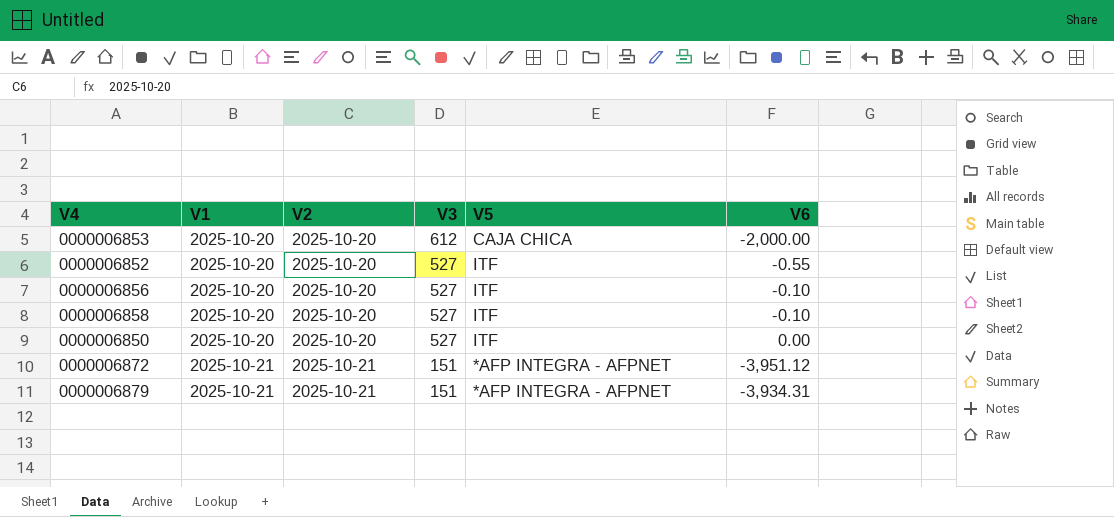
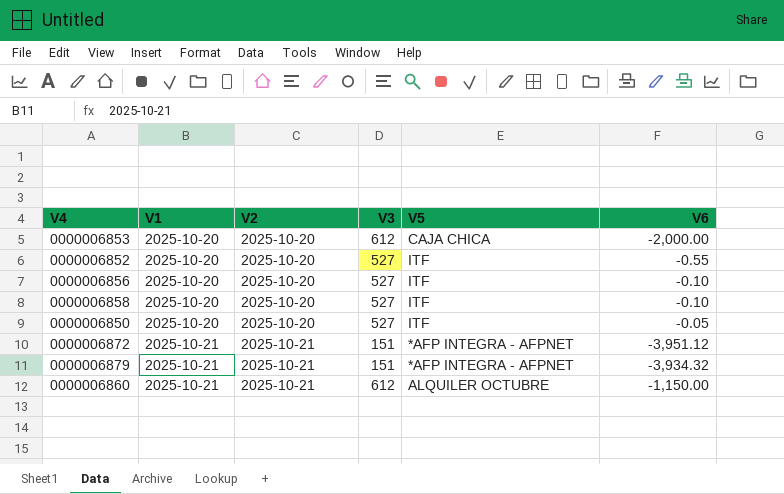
0000006850 | V6: 0.00 -> -0.05
0000006879 | V6: -3,934.31 -> -3,934.32
row 0000006860: none -> 2025-10-21 | 2025-10-21 | 612 | ALQUILER OCTUBRE | -1,150.00

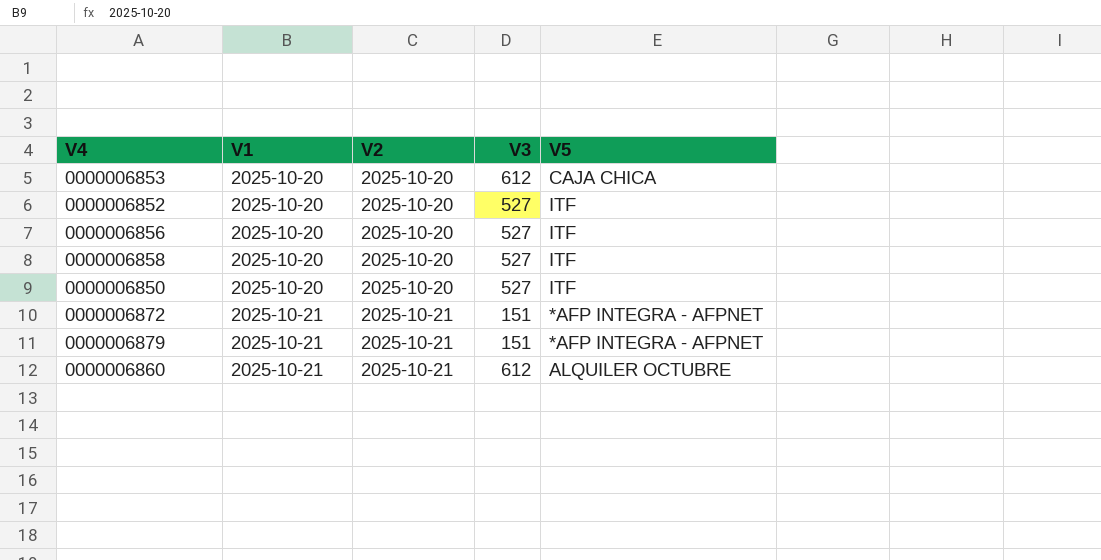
column V6 | position: 6 -> none

